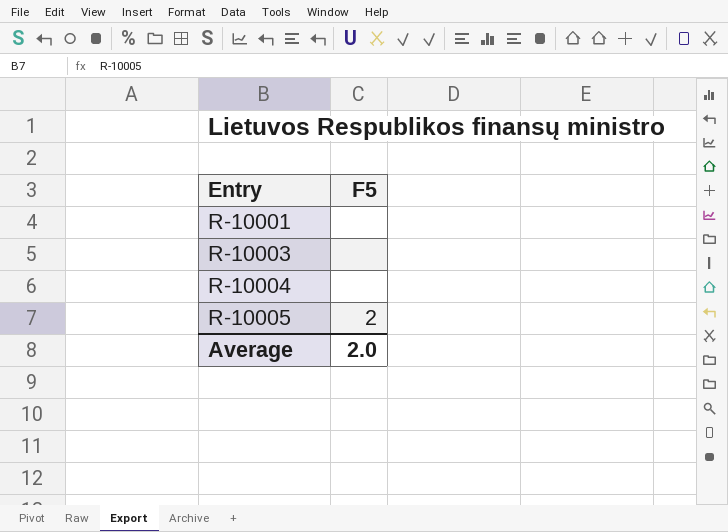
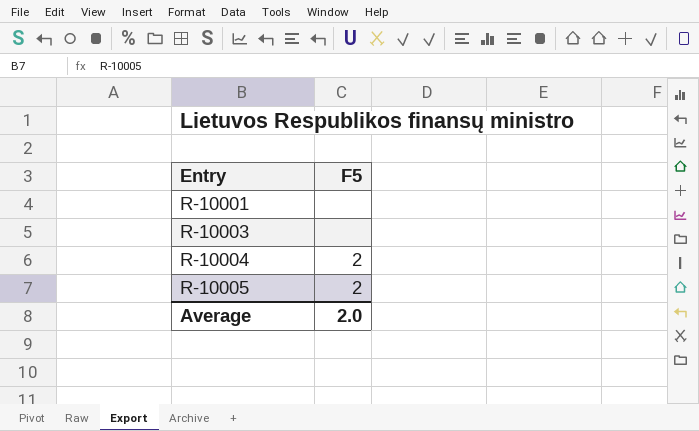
R-10004 | F5: none -> 2

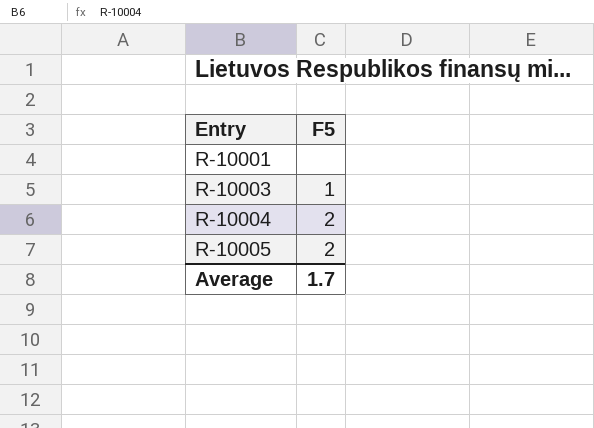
R-10003 | F5: none -> 1
Average | F5: 2.0 -> 1.7

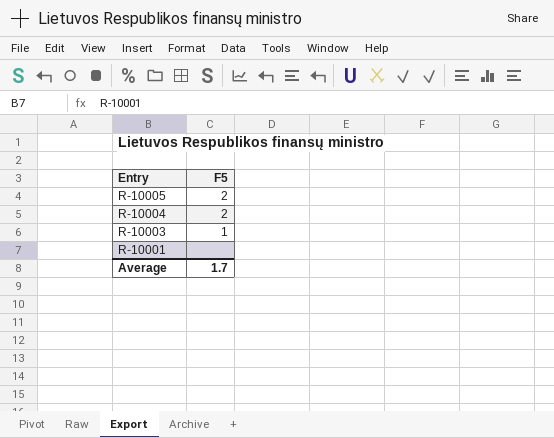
row order: Entry ascending -> Entry descending

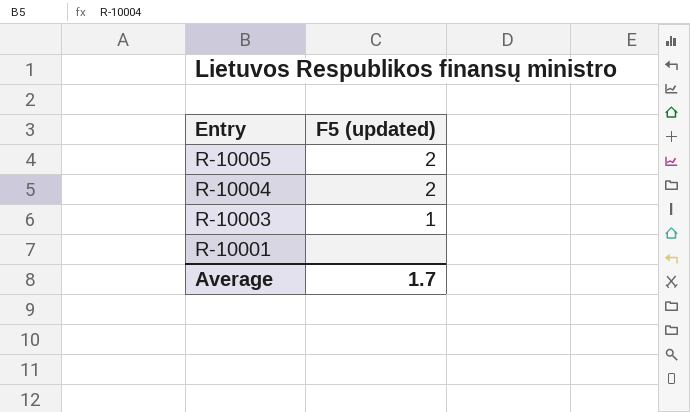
column name: F5 -> F5 (updated)

